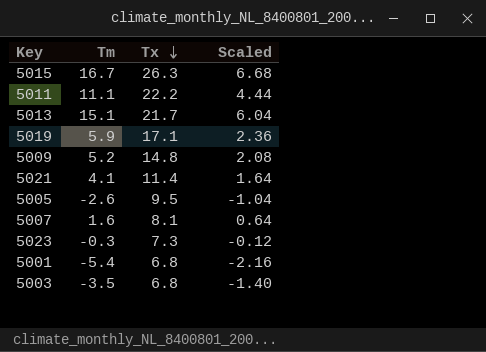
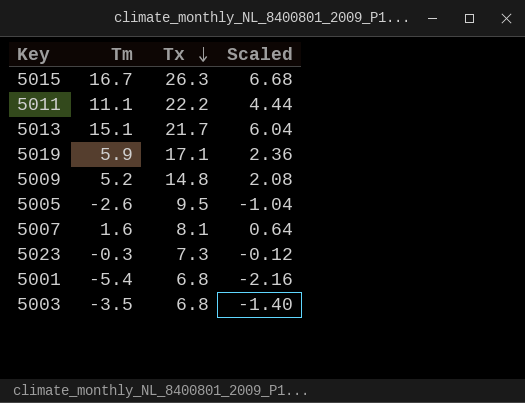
row 5021: 4.1 | 11.4 | 1.64 -> none

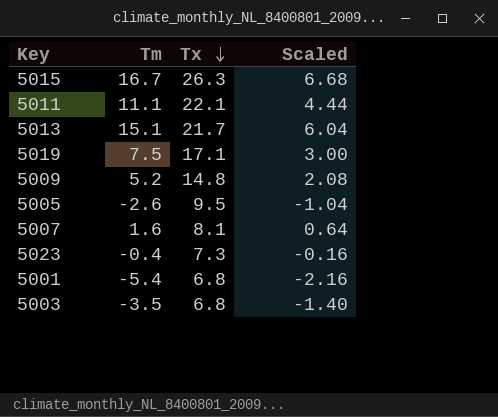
5011 | Tx: 22.2 -> 22.1
5019 | Tm: 5.9 -> 7.5
5019 | Scaled: 2.36 -> 3.00
5023 | Tm: -0.3 -> -0.4
5023 | Scaled: -0.12 -> -0.16

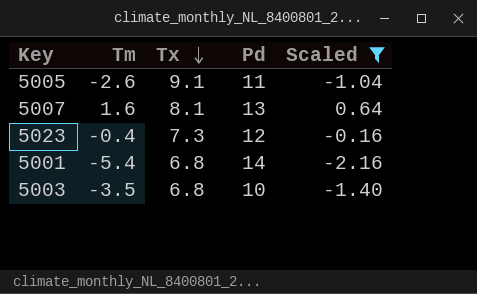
filter: none -> Scaled <= 0.64
column Pd | position: none -> 4
5005 | Tx: 9.5 -> 9.1

